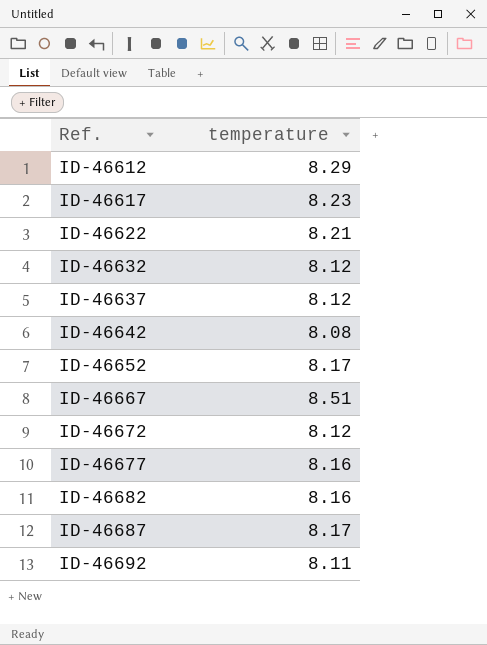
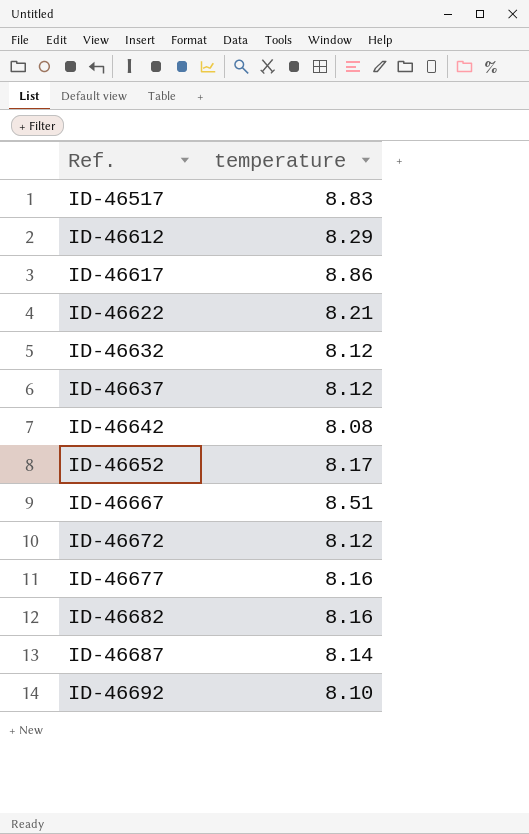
row ID-46517: none -> 8.83
ID-46617 | temperature: 8.23 -> 8.86
ID-46687 | temperature: 8.17 -> 8.14
ID-46692 | temperature: 8.11 -> 8.10

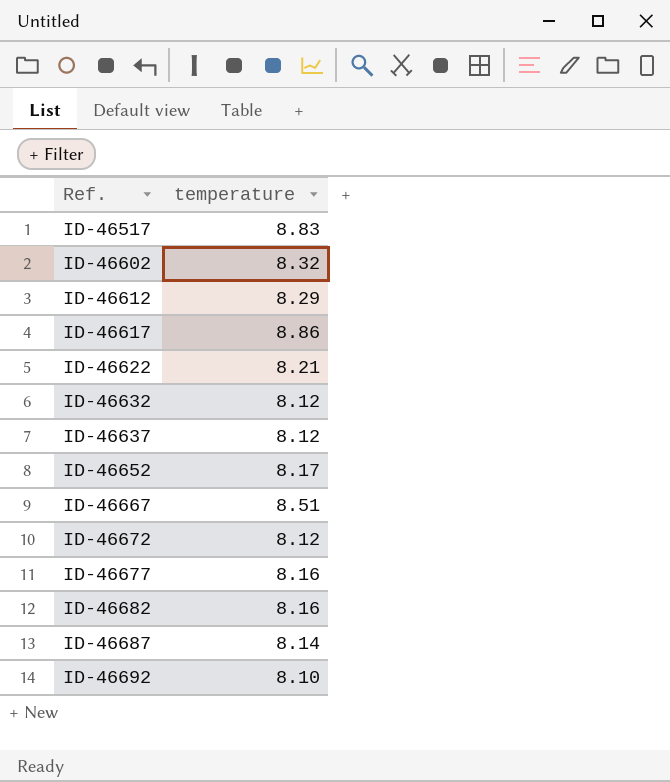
row ID-46642: 8.08 -> none
row ID-46602: none -> 8.32

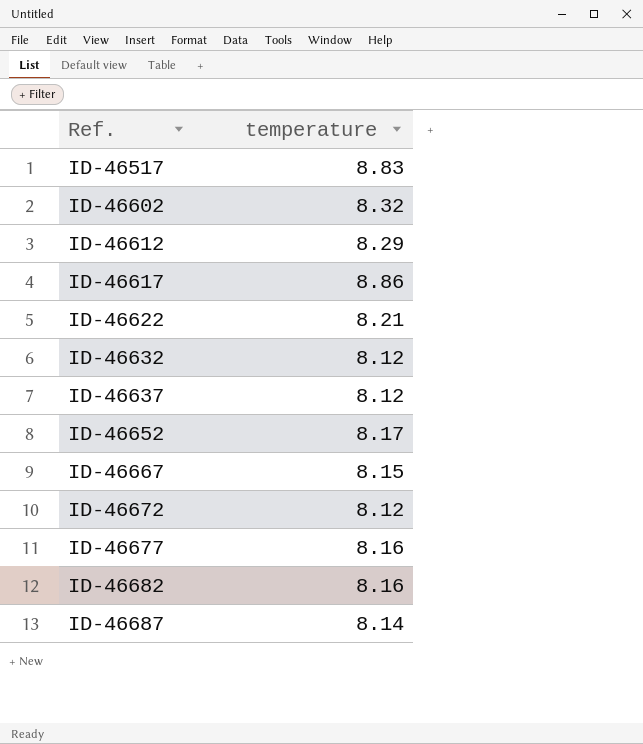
row ID-46692: 8.10 -> none
ID-46667 | temperature: 8.51 -> 8.15

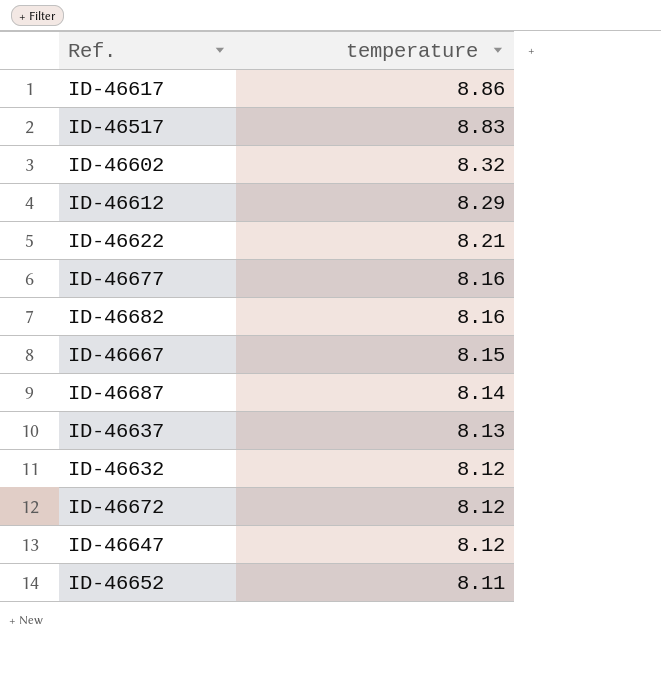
row order: Ref. ascending -> temperature descending
ID-46637 | temperature: 8.12 -> 8.13
row ID-46647: none -> 8.12
ID-46652 | temperature: 8.17 -> 8.11

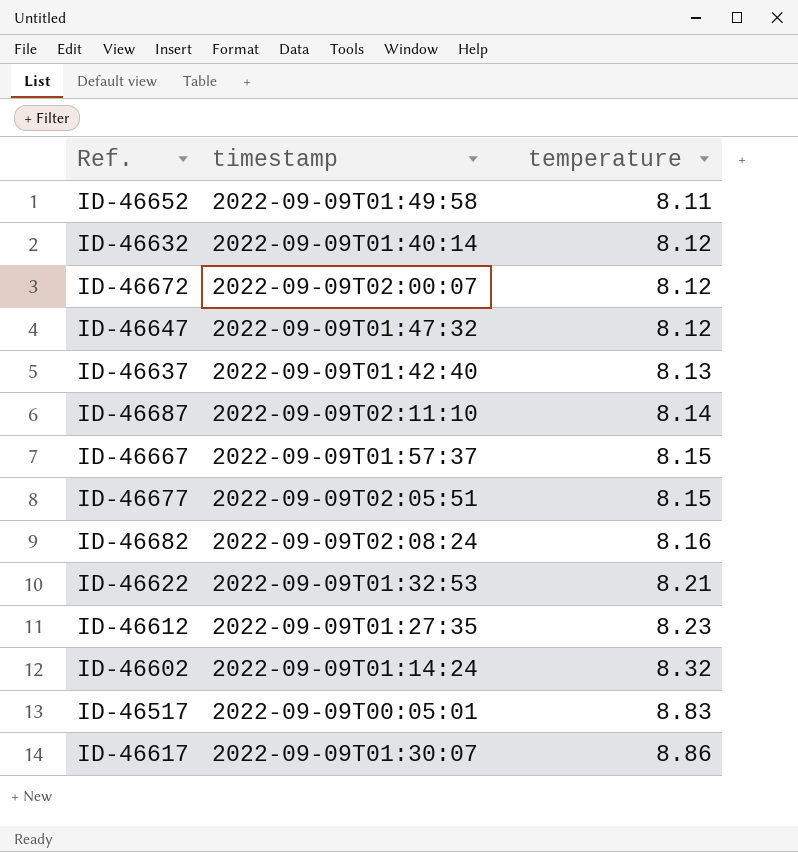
row order: temperature descending -> temperature ascending
column timestamp | position: none -> 2
ID-46677 | temperature: 8.16 -> 8.15
ID-46612 | temperature: 8.29 -> 8.23

